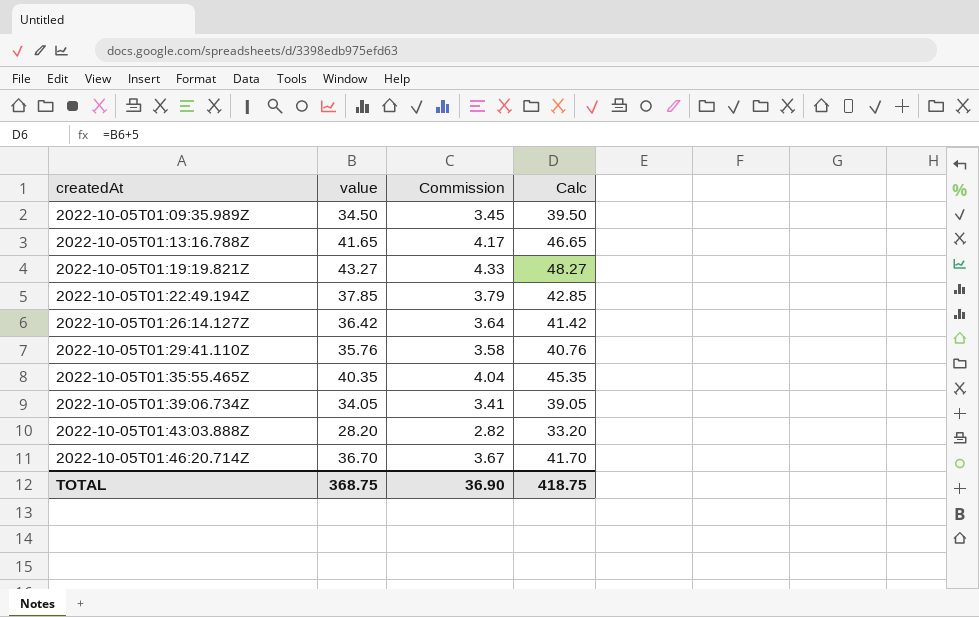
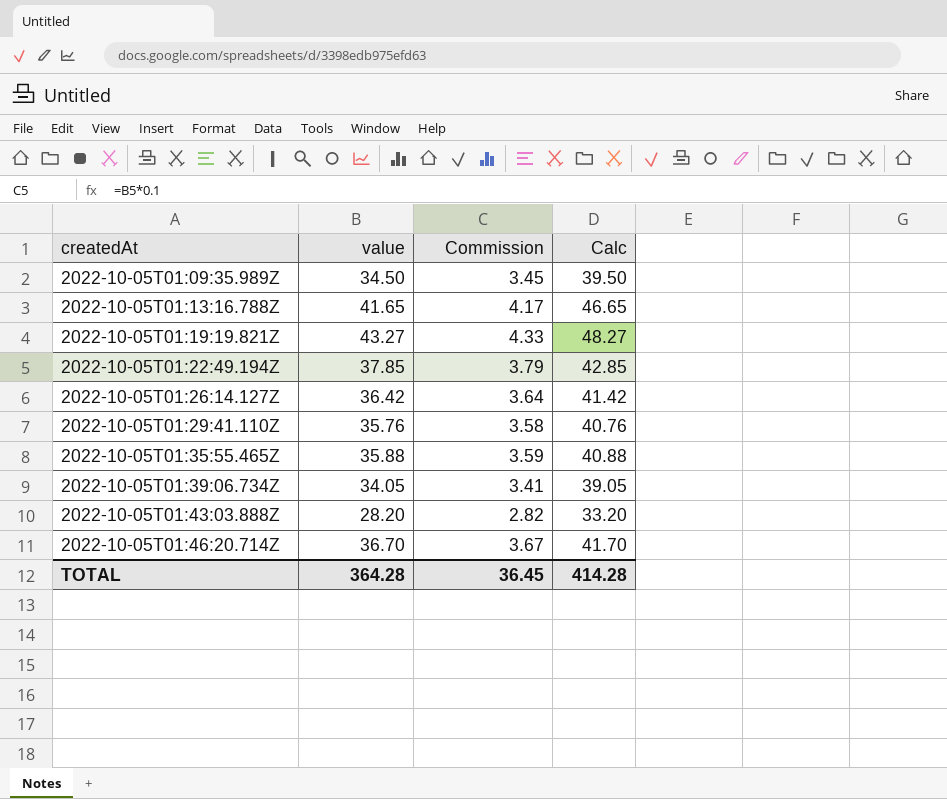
2022-10-05T01:35:55.465Z | value: 40.35 -> 35.88
2022-10-05T01:35:55.465Z | Commission: 4.04 -> 3.59
2022-10-05T01:35:55.465Z | Calc: 45.35 -> 40.88
TOTAL | value: 368.75 -> 364.28
TOTAL | Commission: 36.90 -> 36.45
TOTAL | Calc: 418.75 -> 414.28

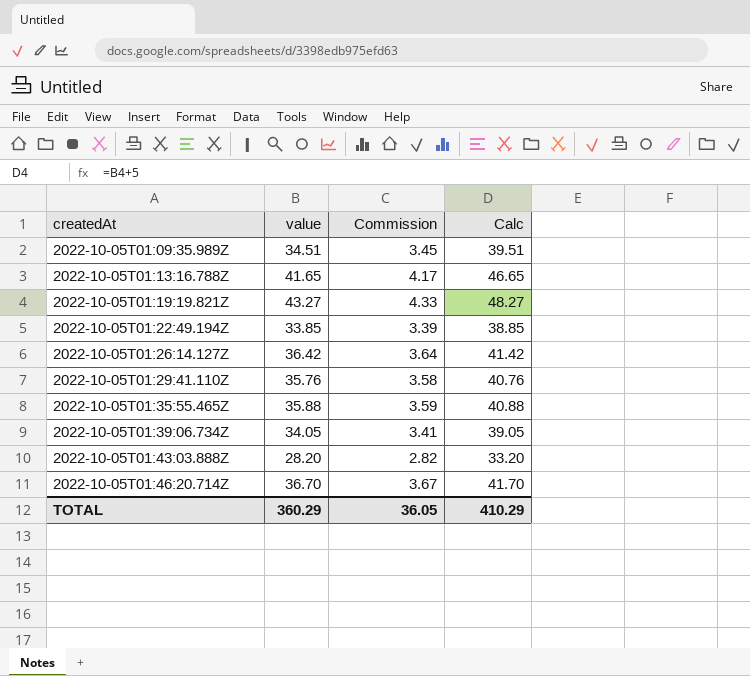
2022-10-05T01:09:35.989Z | value: 34.50 -> 34.51
2022-10-05T01:09:35.989Z | Calc: 39.50 -> 39.51
2022-10-05T01:22:49.194Z | value: 37.85 -> 33.85
2022-10-05T01:22:49.194Z | Commission: 3.79 -> 3.39
2022-10-05T01:22:49.194Z | Calc: 42.85 -> 38.85
TOTAL | value: 364.28 -> 360.29
TOTAL | Commission: 36.45 -> 36.05
TOTAL | Calc: 414.28 -> 410.29

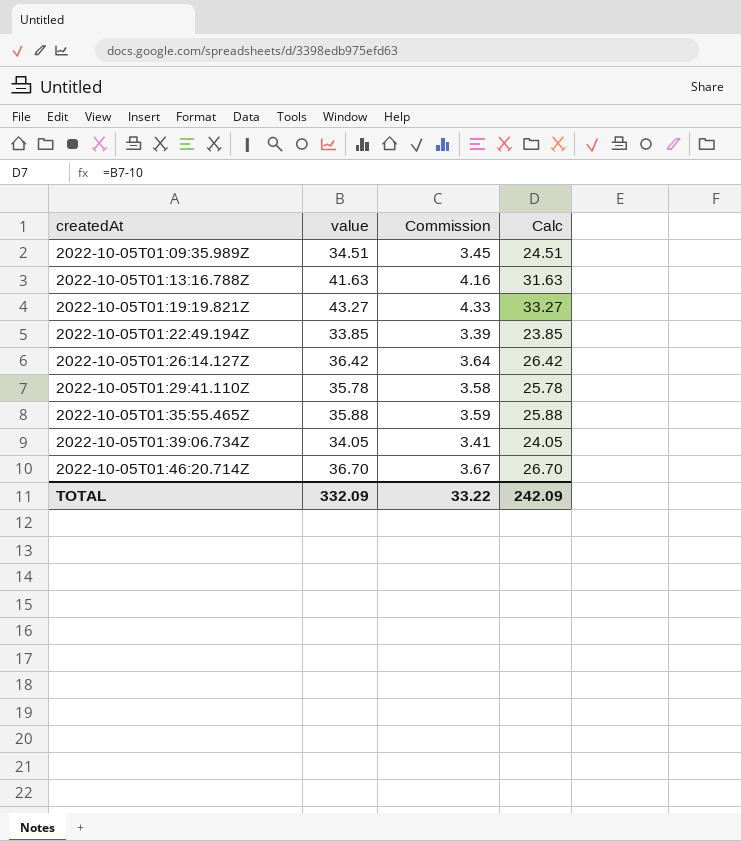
column Calc | formula: [value] + 5 -> [value] - 10
row 2022-10-05T01:43:03.888Z: 28.20 | 2.82 | 33.20 -> none
2022-10-05T01:13:16.788Z | value: 41.65 -> 41.63
2022-10-05T01:13:16.788Z | Commission: 4.17 -> 4.16
2022-10-05T01:29:41.110Z | value: 35.76 -> 35.78
TOTAL | value: 360.29 -> 332.09
TOTAL | Commission: 36.05 -> 33.22
TOTAL | Calc: 410.29 -> 242.09

